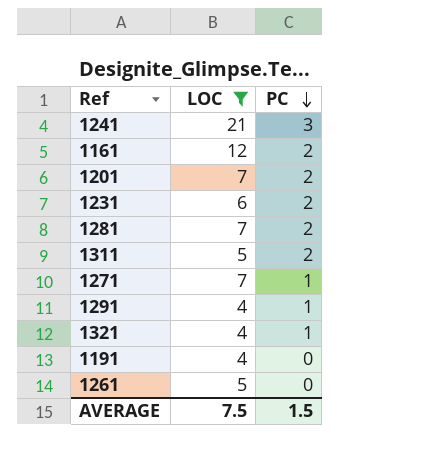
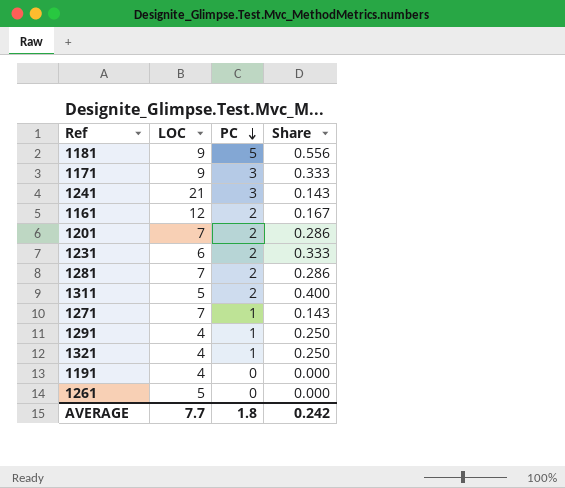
filter: LOC != 9 -> none
column Share | formula: none -> [PC] / [LOC]
AVERAGE | LOC: 7.5 -> 7.7
AVERAGE | PC: 1.5 -> 1.8

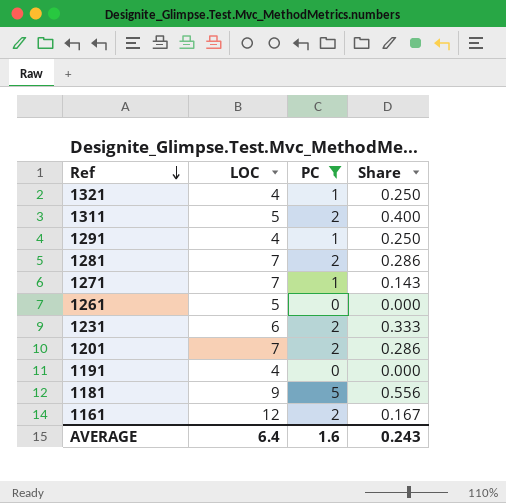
filter: none -> PC != 3
row order: PC descending -> Ref descending
AVERAGE | LOC: 7.7 -> 6.4
AVERAGE | PC: 1.8 -> 1.6
AVERAGE | Share: 0.242 -> 0.243

